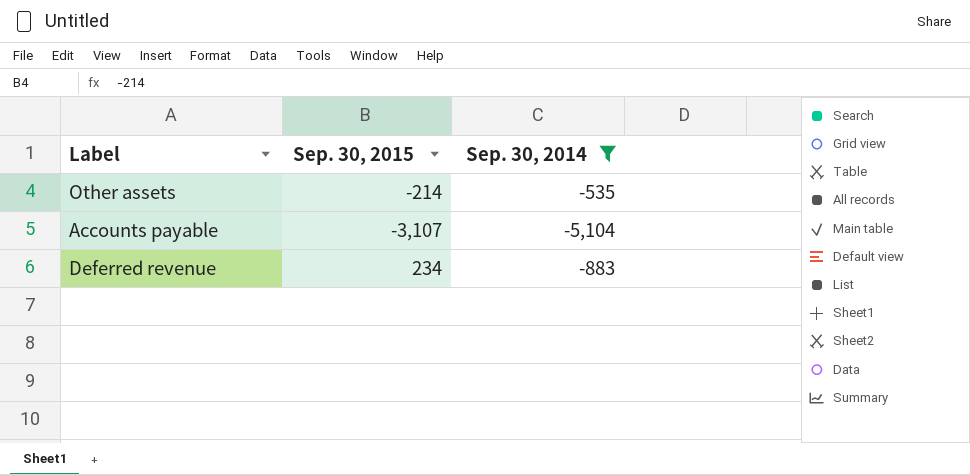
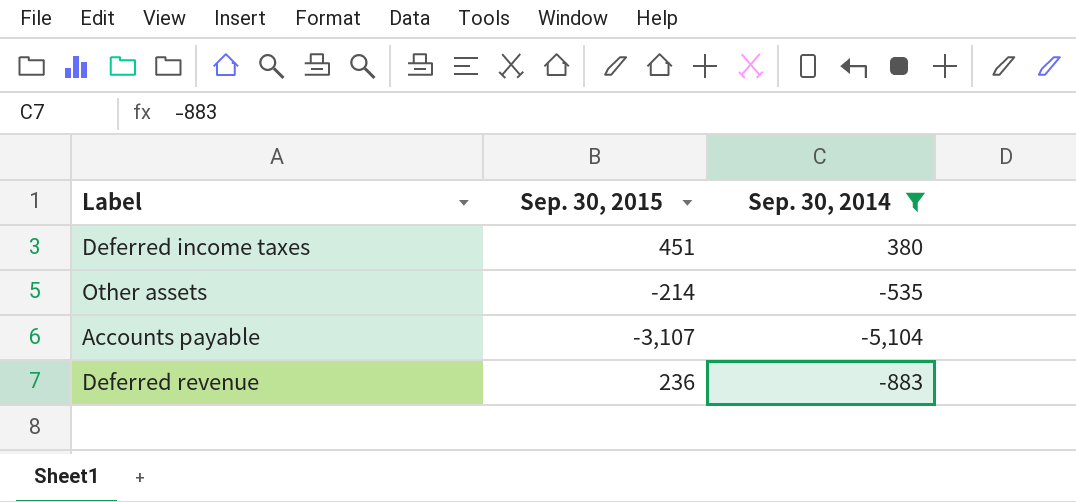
row Deferred income taxes: none -> 451 | 380
Deferred revenue | Sep. 30, 2015: 234 -> 236

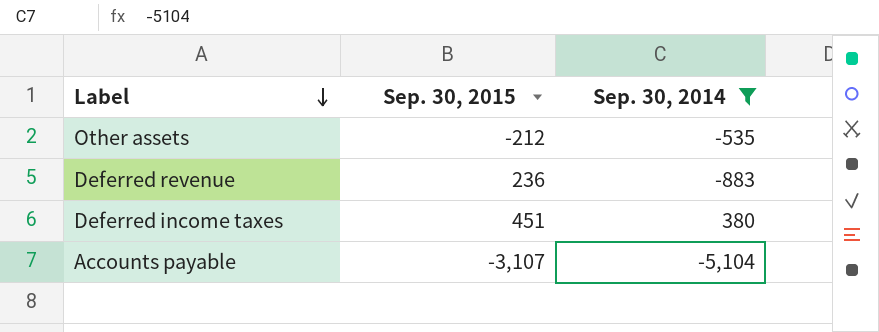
row order: none -> Label descending
Other assets | Sep. 30, 2015: -214 -> -212

